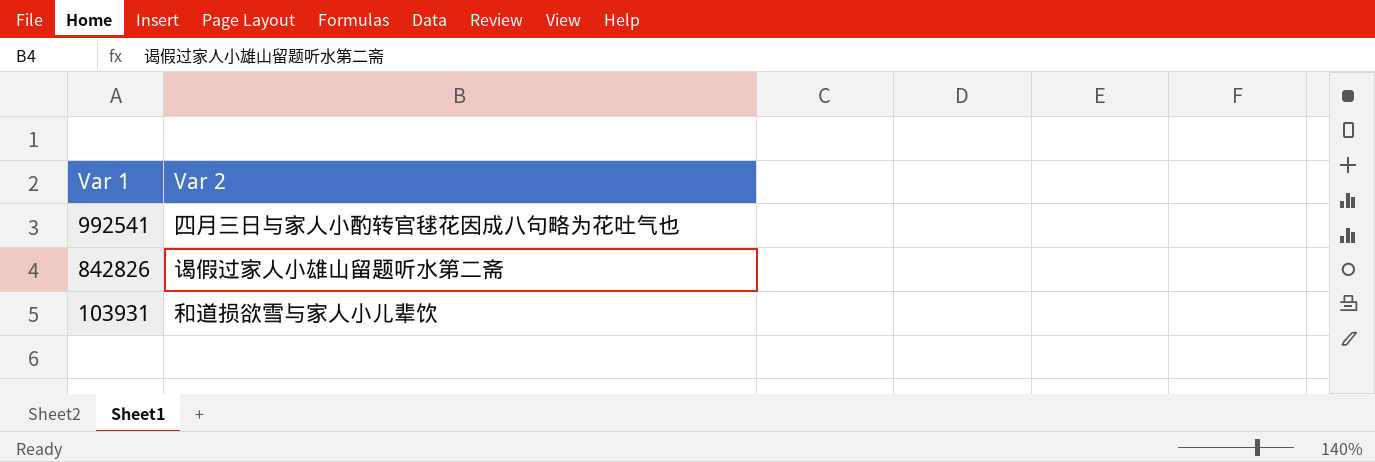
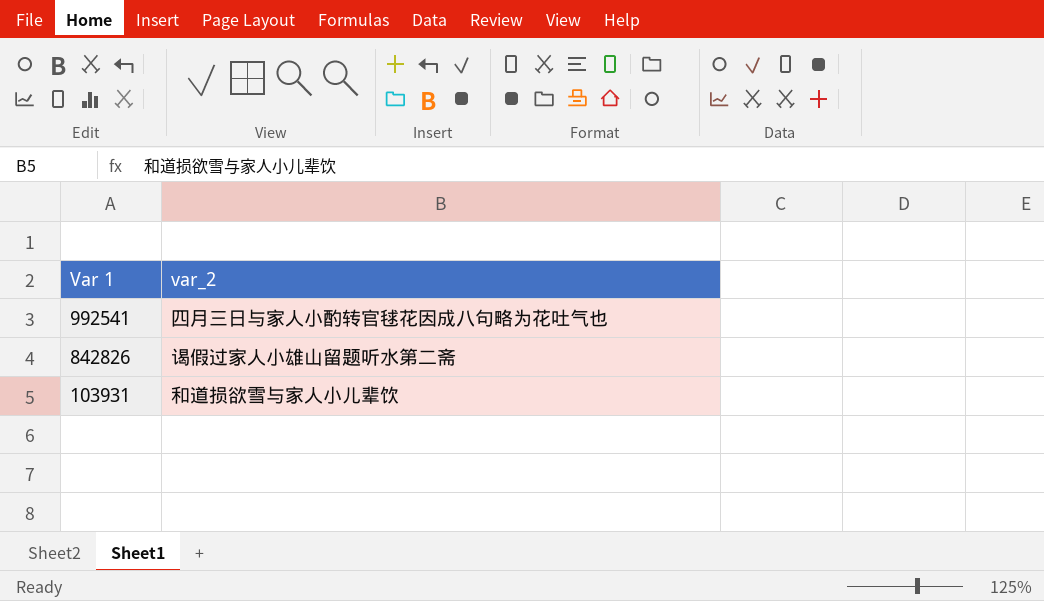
column name: Var 2 -> var_2

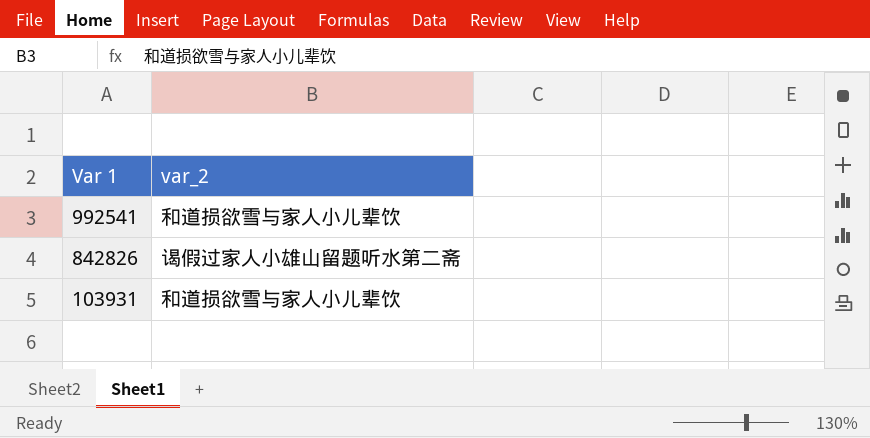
992541 | var_2: 四月三日与家人小酌转官毬花因成八句略为花吐气也 -> 和道损欲雪与家人小儿辈饮

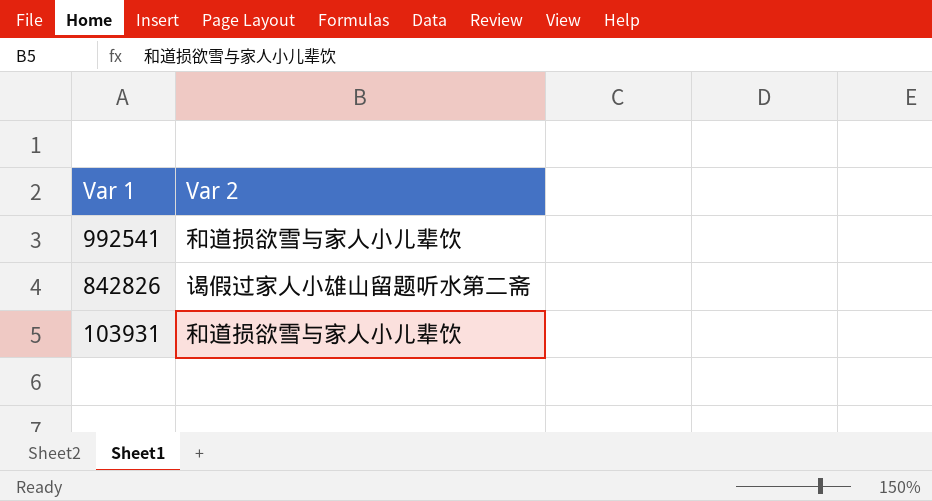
column name: var_2 -> Var 2

